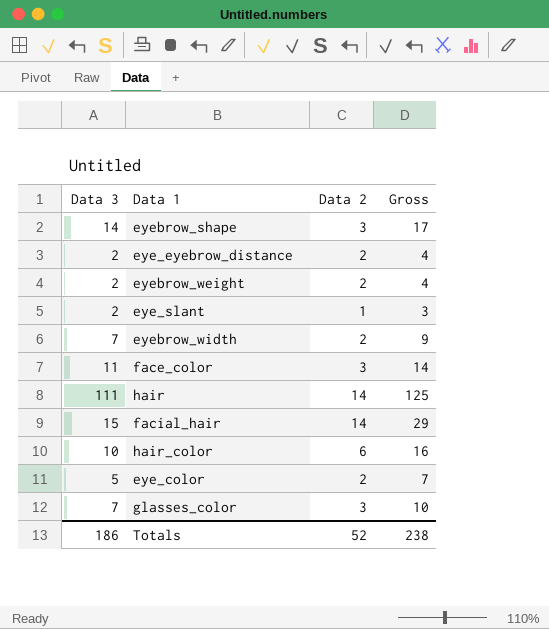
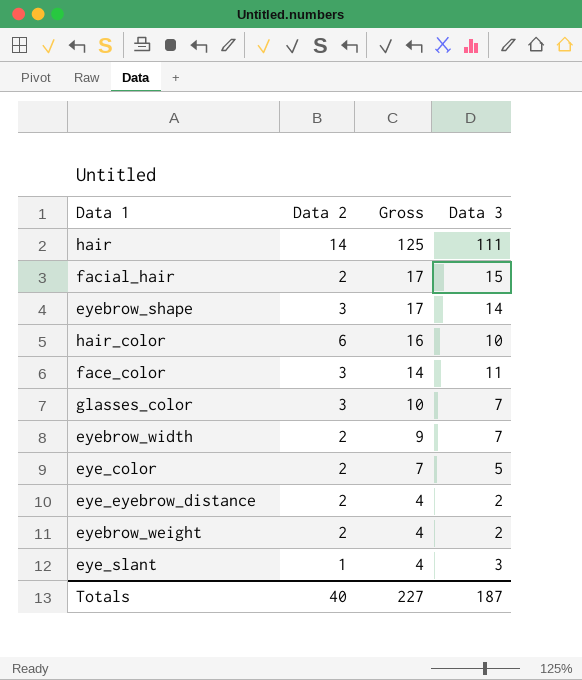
row order: none -> Gross descending
column Data 3 | position: 1 -> 4
facial_hair | Data 2: 14 -> 2
facial_hair | Gross: 29 -> 17
eye_slant | Gross: 3 -> 4
eye_slant | Data 3: 2 -> 3
Totals | Data 2: 52 -> 40
Totals | Gross: 238 -> 227
Totals | Data 3: 186 -> 187

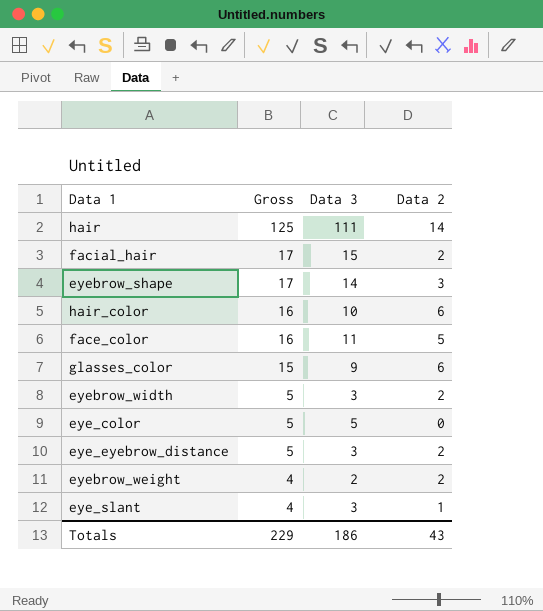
column Data 2 | position: 2 -> 4
face_color | Gross: 14 -> 16
face_color | Data 2: 3 -> 5
glasses_color | Gross: 10 -> 15
glasses_color | Data 3: 7 -> 9
glasses_color | Data 2: 3 -> 6
eyebrow_width | Gross: 9 -> 5
eyebrow_width | Data 3: 7 -> 3
eye_color | Gross: 7 -> 5
eye_color | Data 2: 2 -> 0
eye_eyebrow_distance | Gross: 4 -> 5
eye_eyebrow_distance | Data 3: 2 -> 3
Totals | Gross: 227 -> 229
Totals | Data 3: 187 -> 186
Totals | Data 2: 40 -> 43

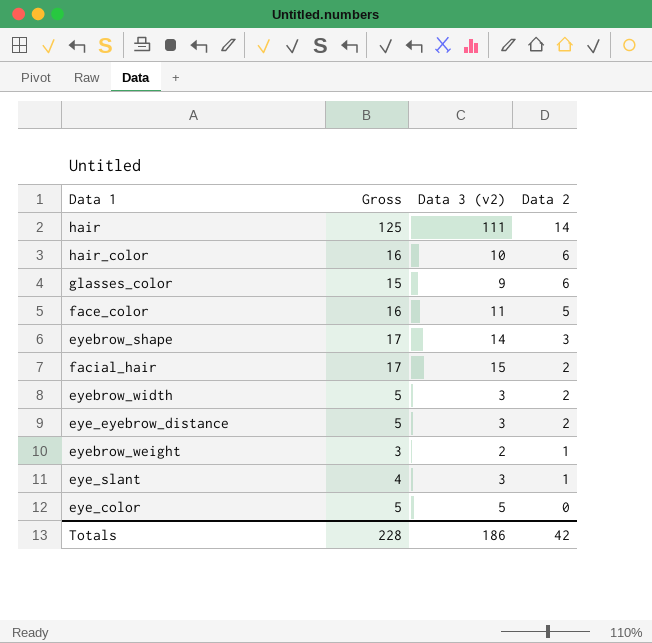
row order: Gross descending -> Data 2 descending
column name: Data 3 -> Data 3 (v2)
eyebrow_weight | Gross: 4 -> 3
eyebrow_weight | Data 2: 2 -> 1
Totals | Gross: 229 -> 228
Totals | Data 2: 43 -> 42

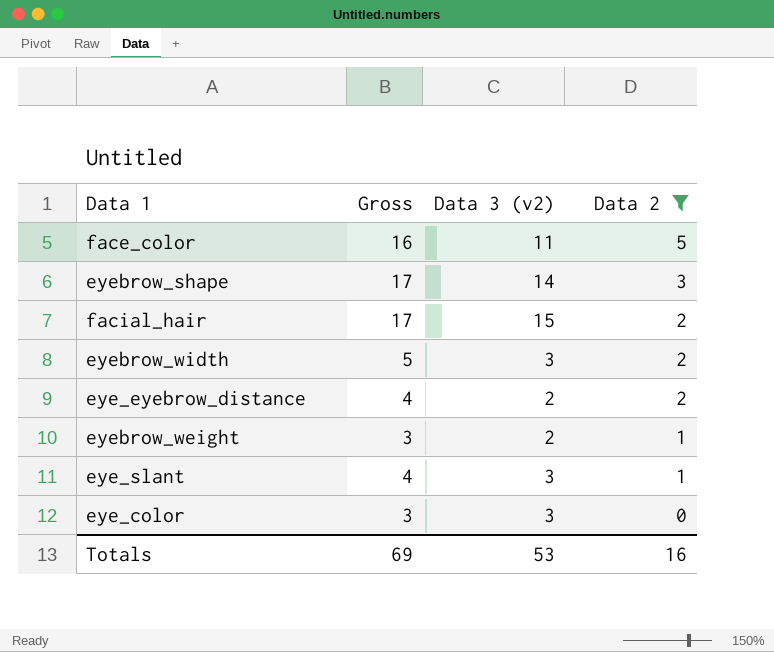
filter: none -> Data 2 <= 5
eye_eyebrow_distance | Gross: 5 -> 4
eye_eyebrow_distance | Data 3 (v2): 3 -> 2
eye_color | Gross: 5 -> 3
eye_color | Data 3 (v2): 5 -> 3
Totals | Gross: 228 -> 69
Totals | Data 3 (v2): 186 -> 53
Totals | Data 2: 42 -> 16

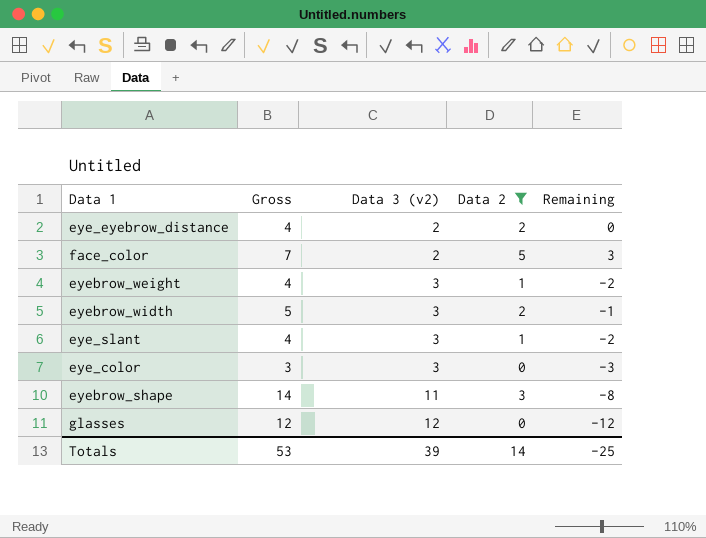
row order: Data 2 descending -> Data 3 (v2) ascending
column Remaining | formula: none -> [Data 2] - [Data 3 (v2)]
row facial_hair: 17 | 15 | 2 -> none
face_color | Gross: 16 -> 7
face_color | Data 3 (v2): 11 -> 2
eyebrow_weight | Gross: 3 -> 4
eyebrow_weight | Data 3 (v2): 2 -> 3
eyebrow_shape | Gross: 17 -> 14
eyebrow_shape | Data 3 (v2): 14 -> 11
row glasses: none -> 12 | 12 | 0 | -12
Totals | Gross: 69 -> 53
Totals | Data 3 (v2): 53 -> 39
Totals | Data 2: 16 -> 14

